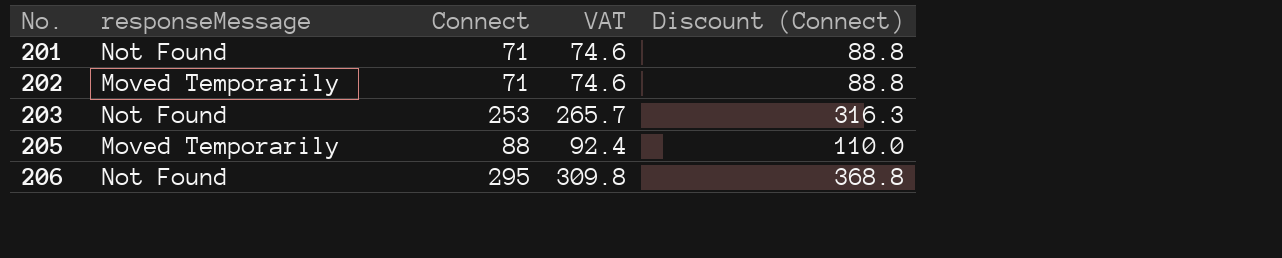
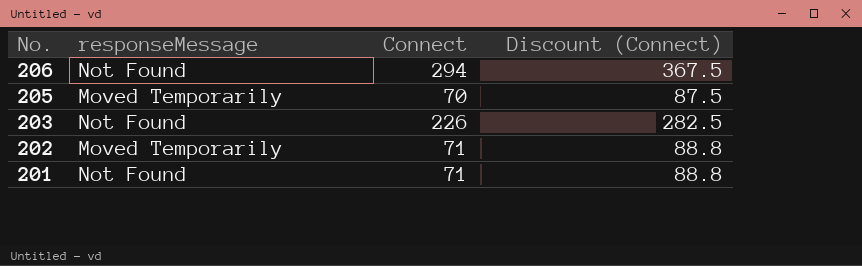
row order: No. ascending -> No. descending
column VAT | formula: [Connect] * 1.05 -> none
206 | Connect: 295 -> 294
206 | Discount (Connect): 368.8 -> 367.5
205 | Connect: 88 -> 70
205 | Discount (Connect): 110.0 -> 87.5
203 | Connect: 253 -> 226
203 | Discount (Connect): 316.3 -> 282.5

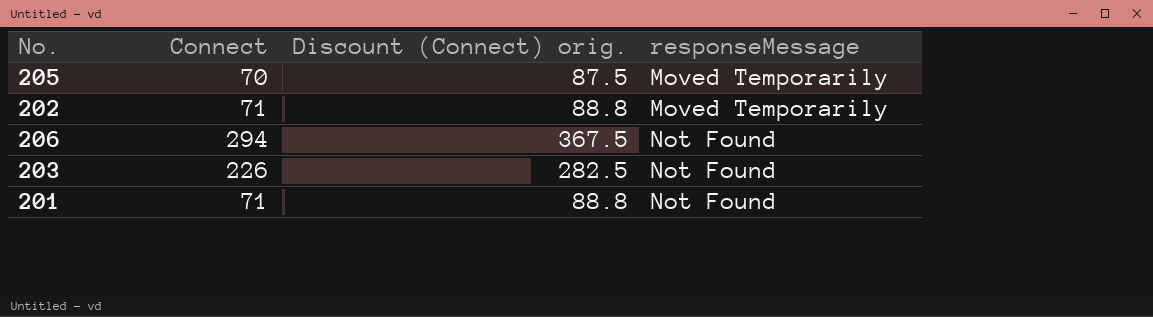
row order: No. descending -> responseMessage ascending
column name: Discount (Connect) -> Discount (Connect) orig.
column responseMessage | position: 2 -> 4

